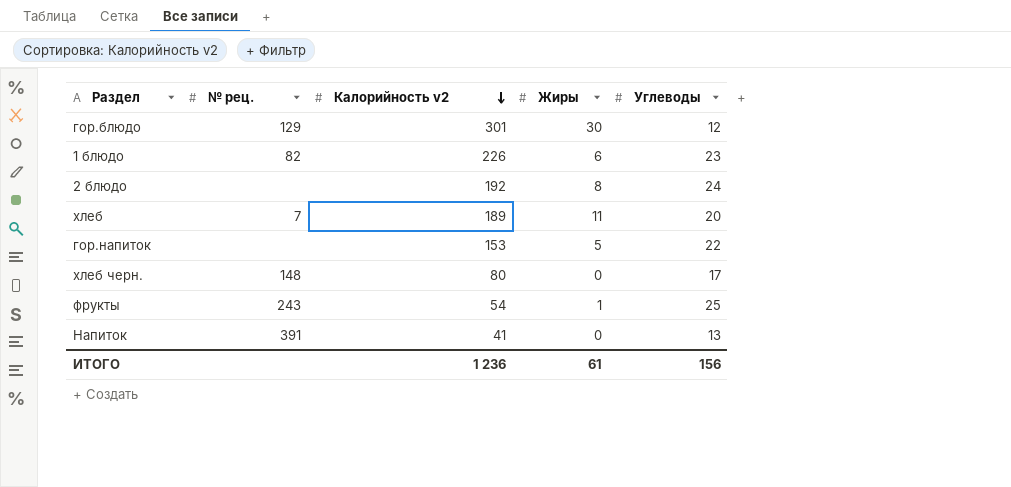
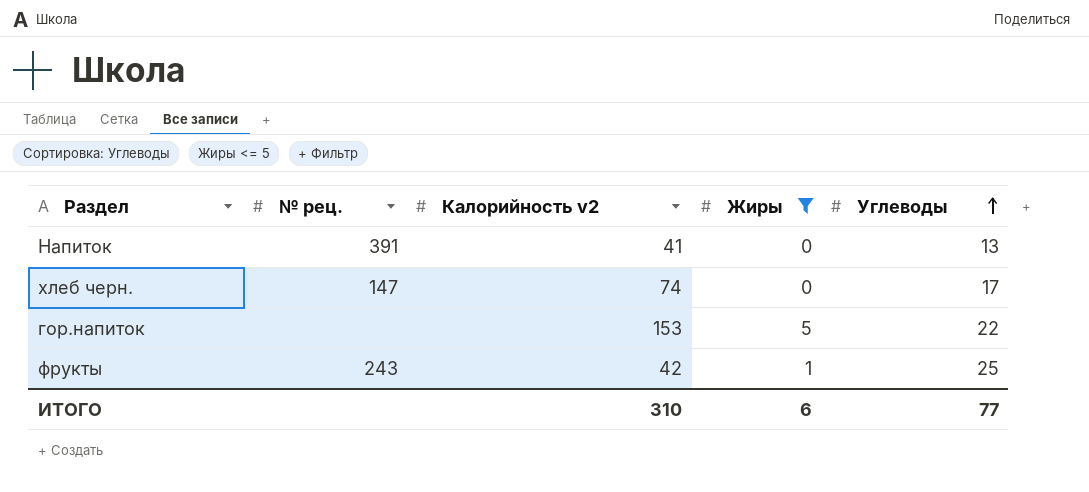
filter: none -> Жиры <= 5
row order: Калорийность v2 descending -> Углеводы ascending
хлеб черн. | № рец.: 148 -> 147
хлеб черн. | Калорийность v2: 80 -> 74
фрукты | Калорийность v2: 54 -> 42
ИТОГО | Калорийность v2: 1 236 -> 310
ИТОГО | Жиры: 61 -> 6
ИТОГО | Углеводы: 156 -> 77

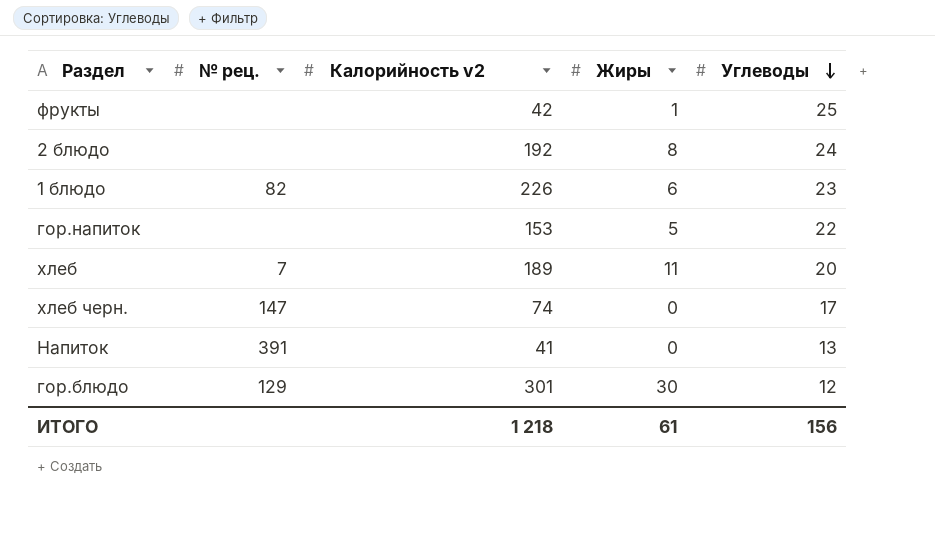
filter: Жиры <= 5 -> none
row order: Углеводы ascending -> Углеводы descending
фрукты | № рец.: 243 -> none
ИТОГО | Калорийность v2: 310 -> 1 218
ИТОГО | Жиры: 6 -> 61
ИТОГО | Углеводы: 77 -> 156

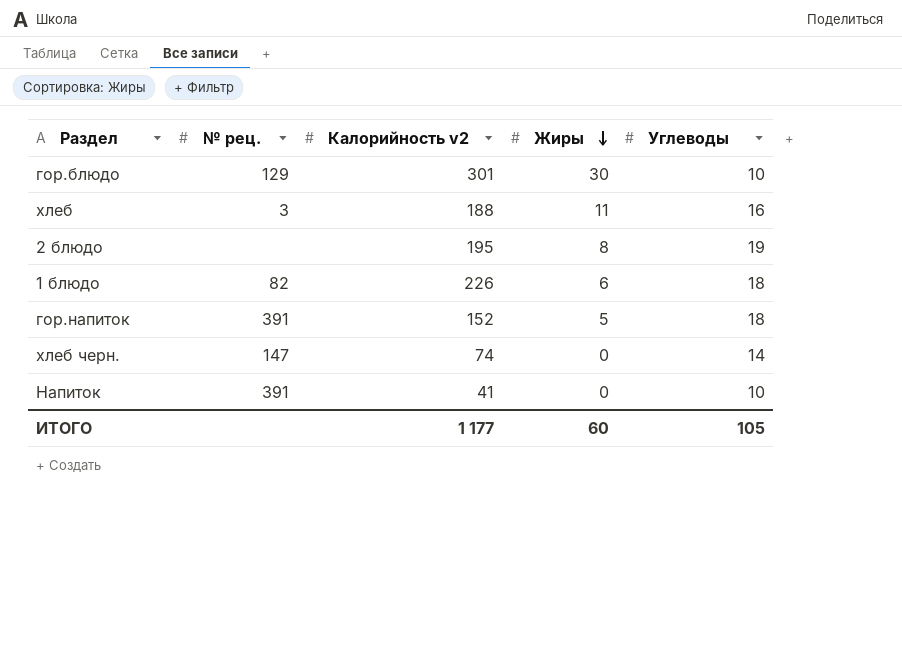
row order: Углеводы descending -> Жиры descending
row фрукты: none | 42 | 1 | 25 -> none
гор.блюдо | Углеводы: 12 -> 10
хлеб | № рец.: 7 -> 3
хлеб | Калорийность v2: 189 -> 188
хлеб | Углеводы: 20 -> 16
2 блюдо | Калорийность v2: 192 -> 195
2 блюдо | Углеводы: 24 -> 19
1 блюдо | Углеводы: 23 -> 18
гор.напиток | № рец.: none -> 391
гор.напиток | Калорийность v2: 153 -> 152
гор.напиток | Углеводы: 22 -> 18
хлеб черн. | Углеводы: 17 -> 14
Напиток | Углеводы: 13 -> 10
ИТОГО | Калорийность v2: 1 218 -> 1 177
ИТОГО | Жиры: 61 -> 60
ИТОГО | Углеводы: 156 -> 105

